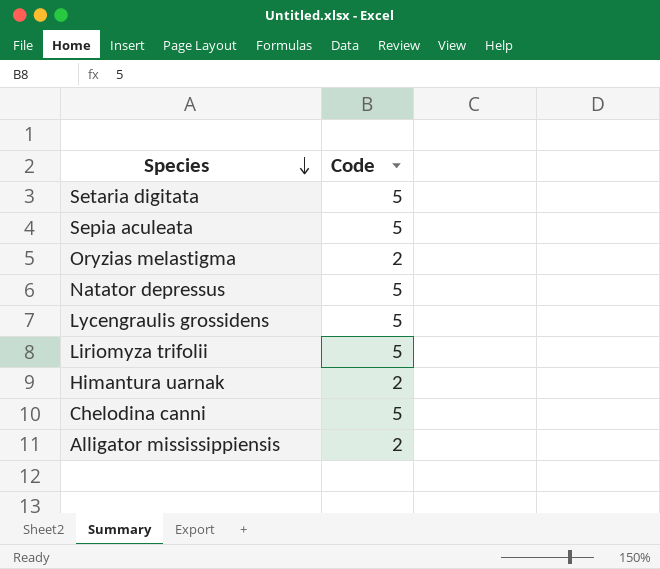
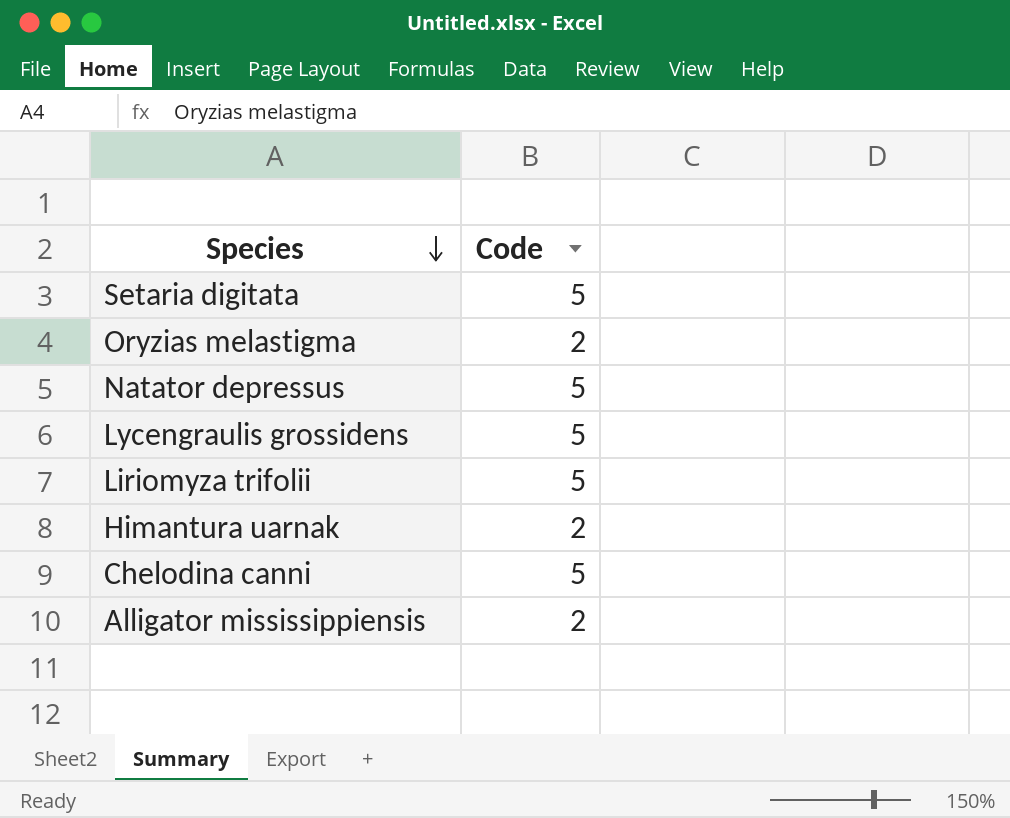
row Sepia aculeata: 5 -> none

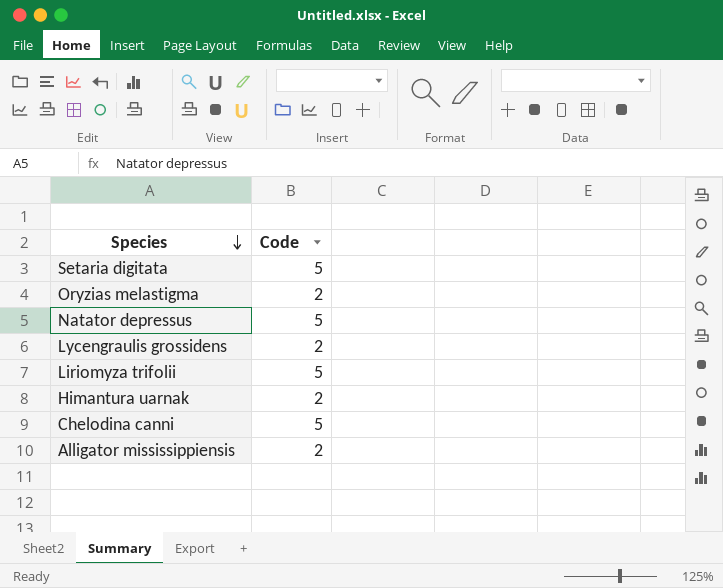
Lycengraulis grossidens | Code: 5 -> 2

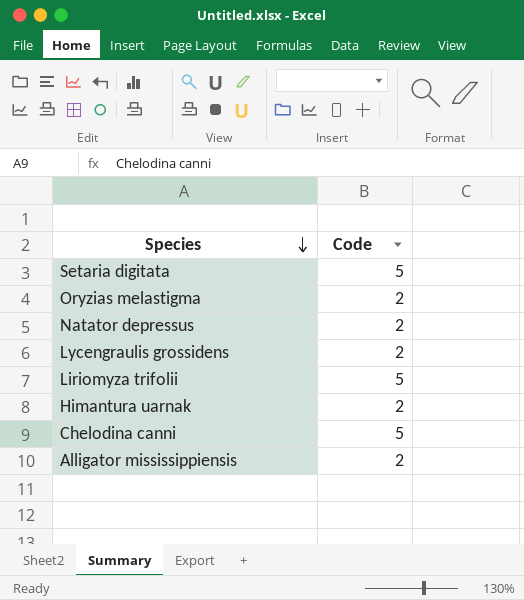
Natator depressus | Code: 5 -> 2

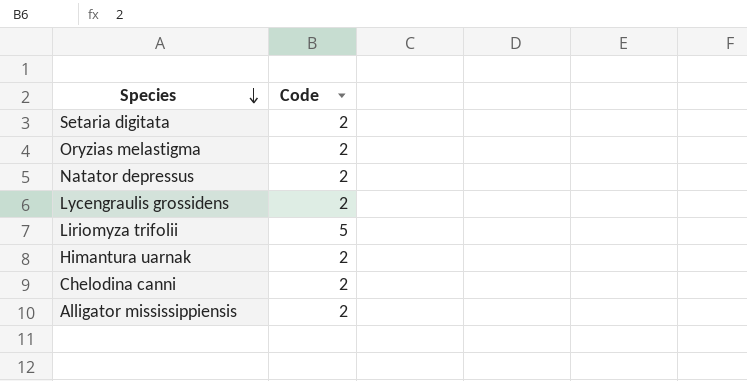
Setaria digitata | Code: 5 -> 2
Chelodina canni | Code: 5 -> 2

